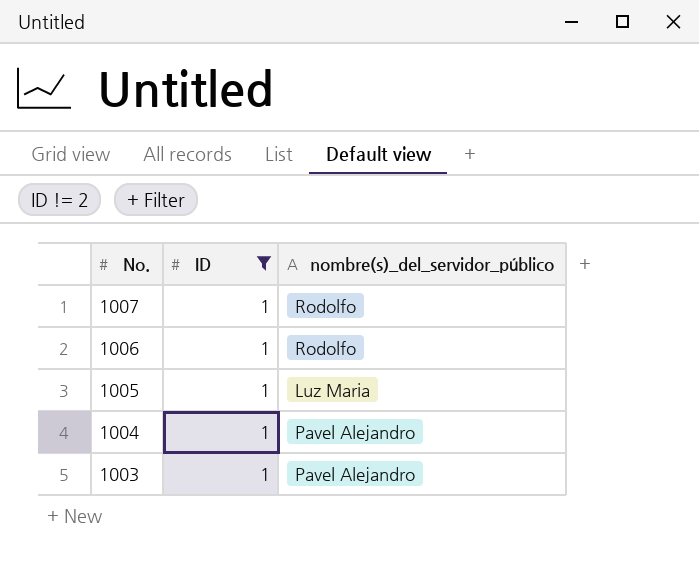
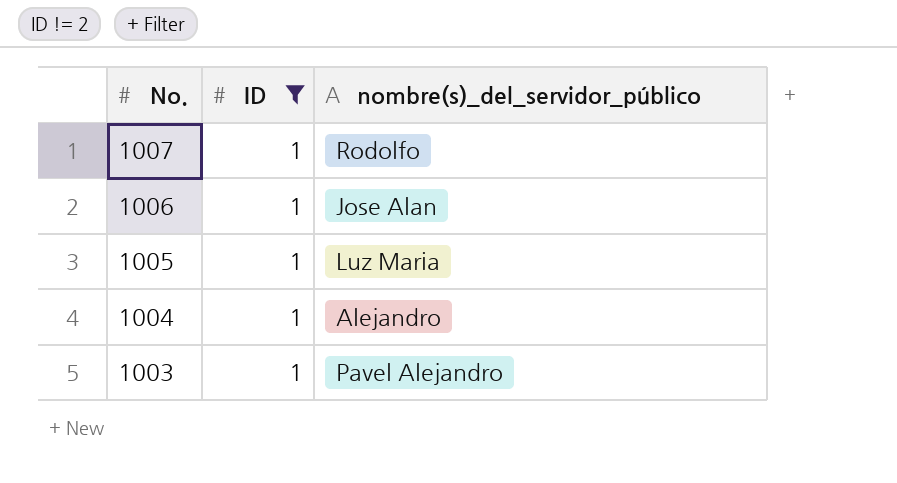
1006 | nombre(s)_del_servidor_público: Rodolfo -> Jose Alan
1004 | nombre(s)_del_servidor_público: Pavel Alejandro -> Alejandro

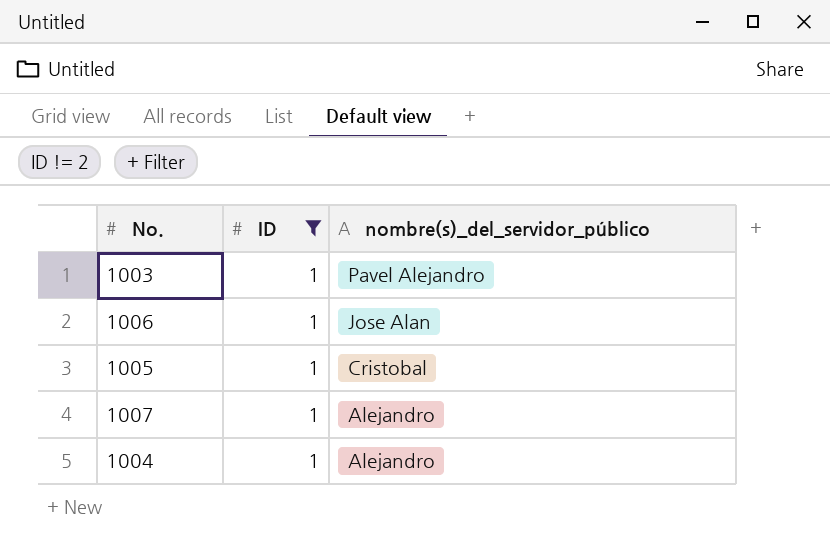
row order: No. descending -> nombre(s)_del_servidor_público descending
1005 | nombre(s)_del_servidor_público: Luz Maria -> Cristobal
1007 | nombre(s)_del_servidor_público: Rodolfo -> Alejandro

